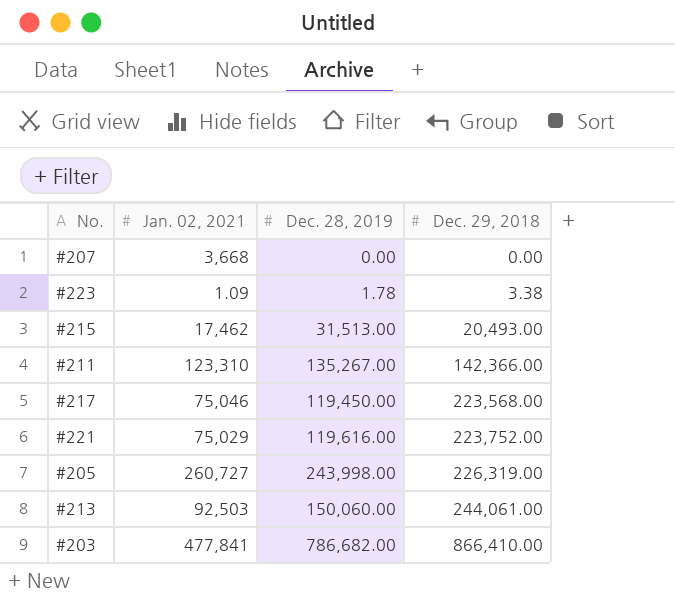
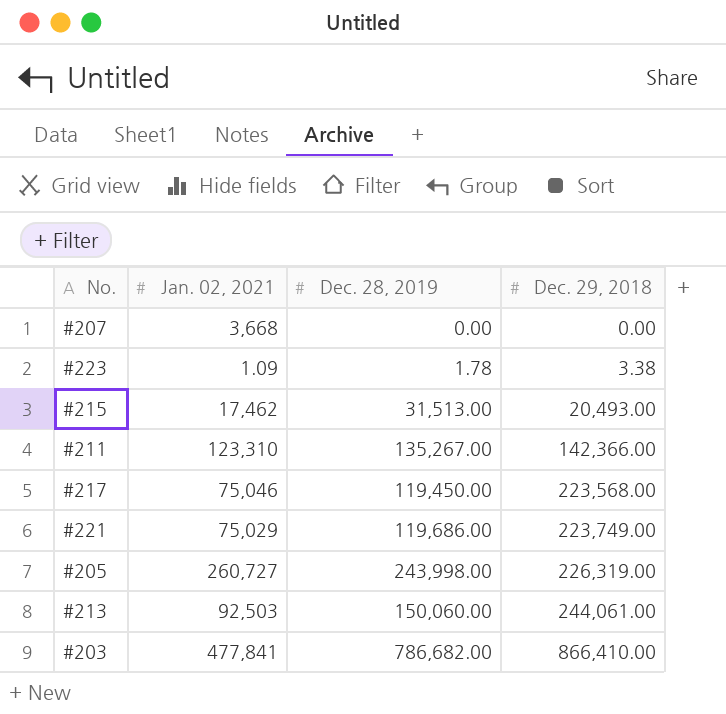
#221 | Dec. 28, 2019: 119,616.00 -> 119,686.00
#221 | Dec. 29, 2018: 223,752.00 -> 223,749.00

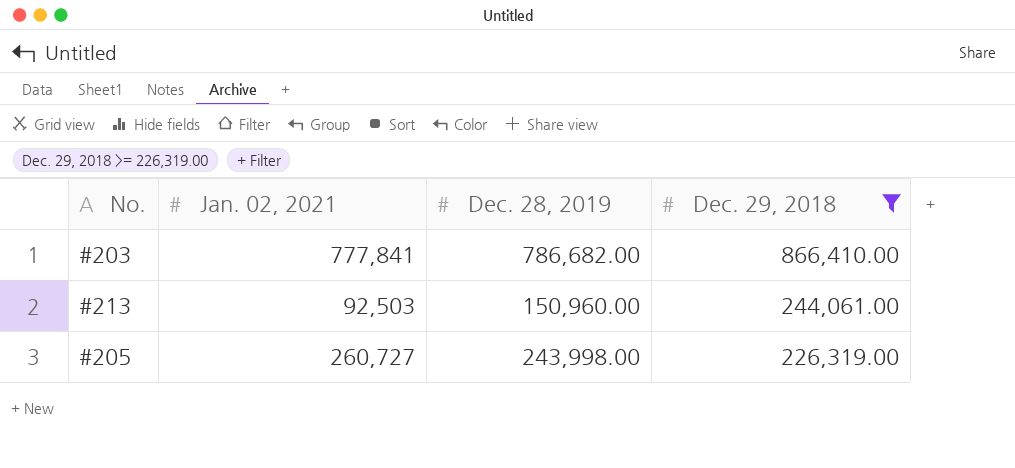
filter: none -> Dec. 29, 2018 >= 226,319.00
row order: Dec. 29, 2018 ascending -> Dec. 29, 2018 descending
#203 | Jan. 02, 2021: 477,841 -> 777,841
#213 | Dec. 28, 2019: 150,060.00 -> 150,960.00

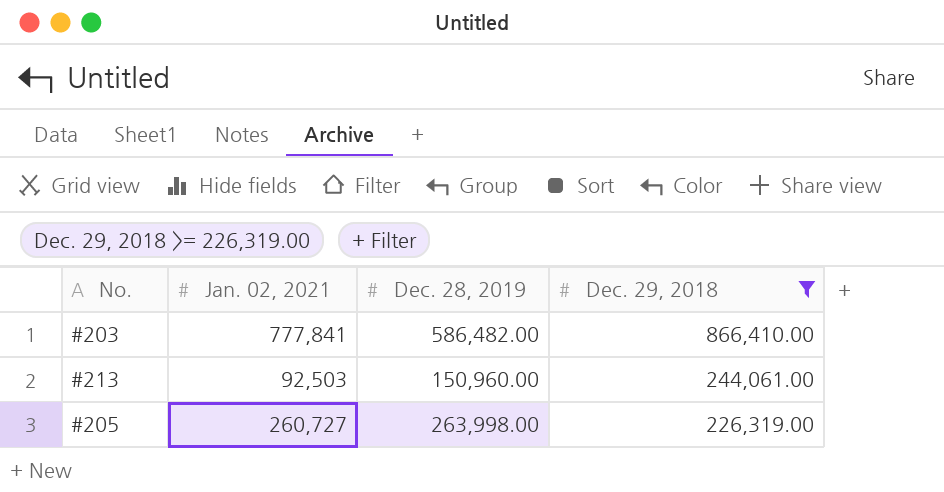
#203 | Dec. 28, 2019: 786,682.00 -> 586,482.00
#205 | Dec. 28, 2019: 243,998.00 -> 263,998.00

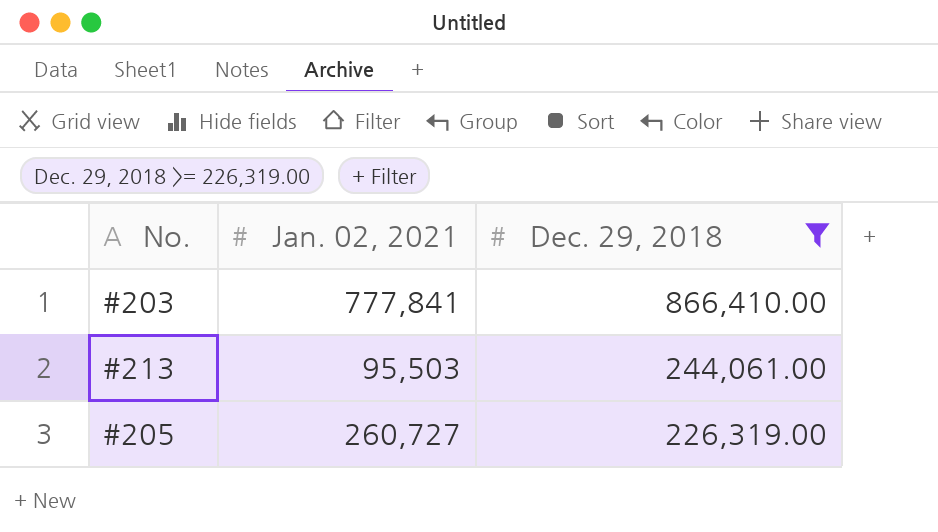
column Dec. 28, 2019 | position: 3 -> none
#213 | Jan. 02, 2021: 92,503 -> 95,503

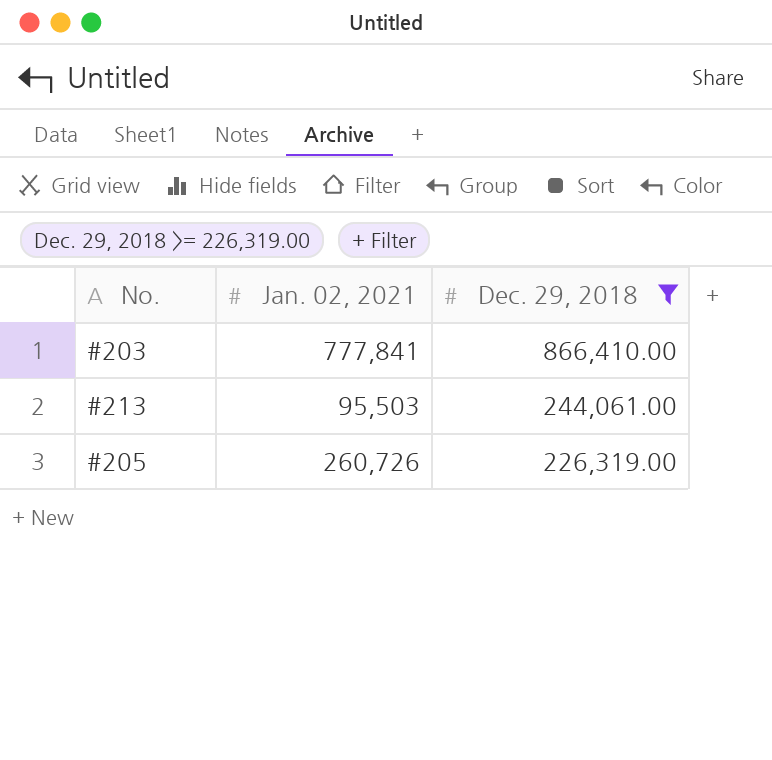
#205 | Jan. 02, 2021: 260,727 -> 260,726

